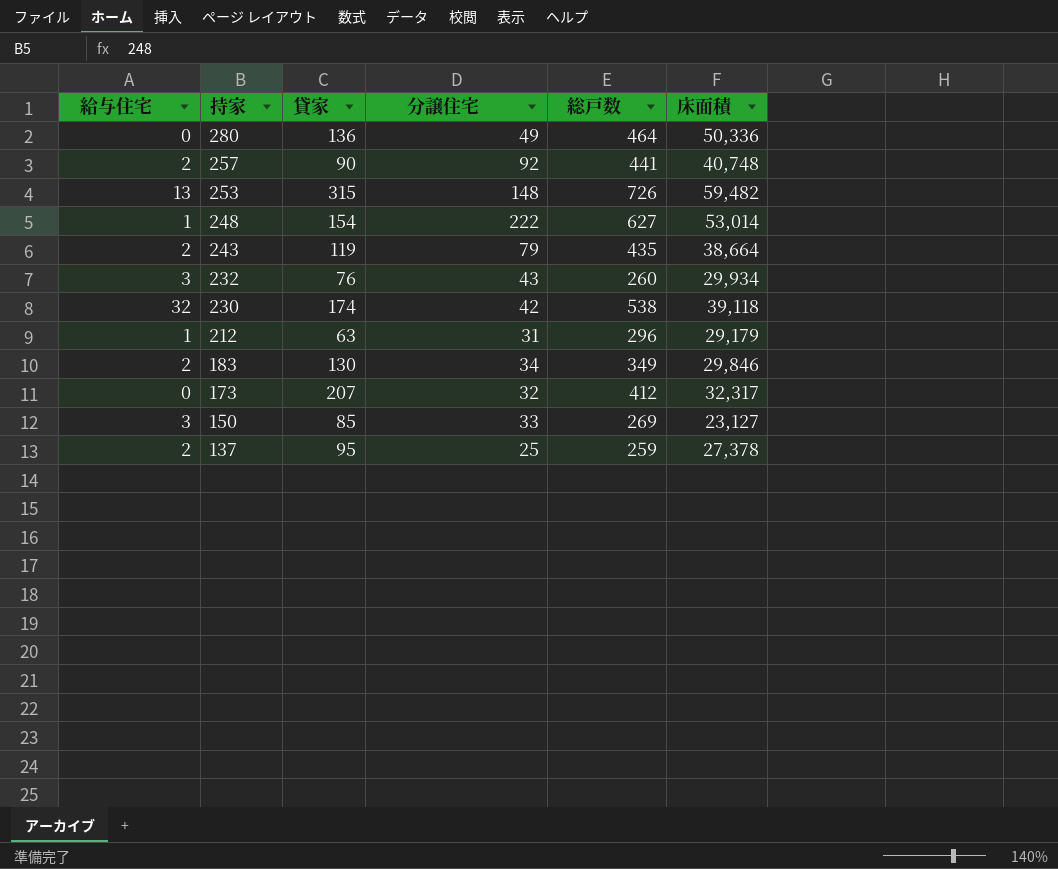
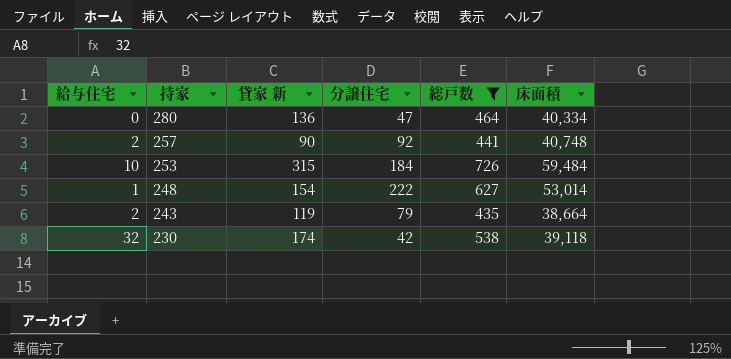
filter: none -> 総戸数 >= 435
column name: 貸家 -> 貸家 新
280 | 分譲住宅: 49 -> 47
280 | 床面積: 50,336 -> 40,334
253 | 給与住宅: 13 -> 10
253 | 分譲住宅: 148 -> 184
253 | 床面積: 59,482 -> 59,484

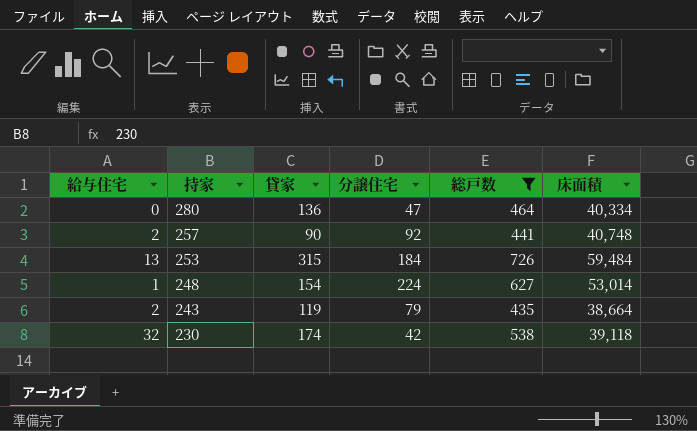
column name: 貸家 新 -> 貸家
253 | 給与住宅: 10 -> 13
248 | 分譲住宅: 222 -> 224

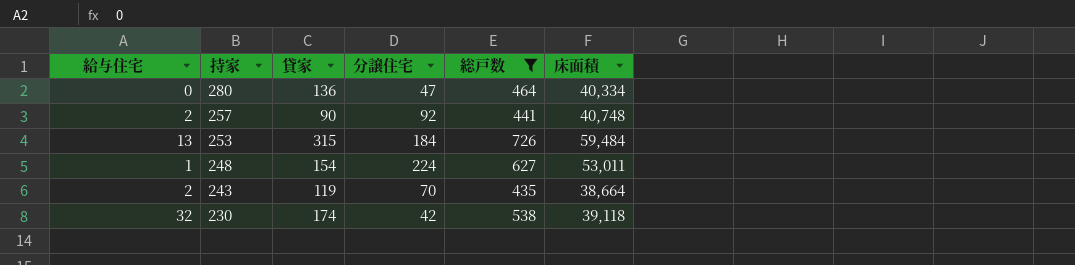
248 | 床面積: 53,014 -> 53,011
243 | 分譲住宅: 79 -> 70

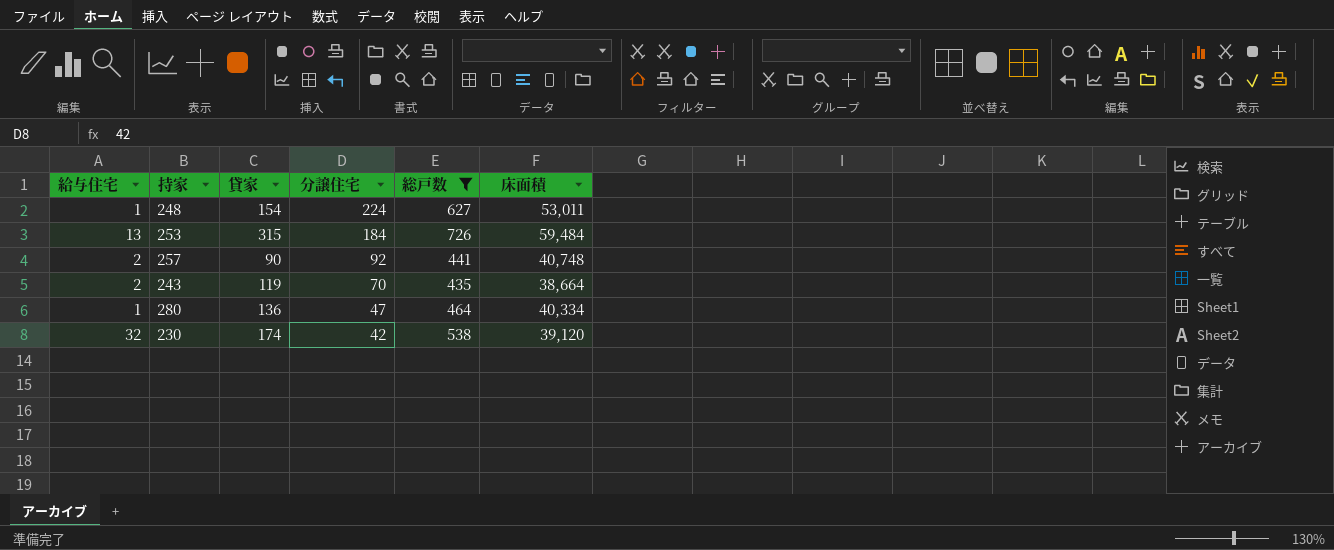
row order: 持家 descending -> 分譲住宅 descending
280 | 給与住宅: 0 -> 1
230 | 床面積: 39,118 -> 39,120

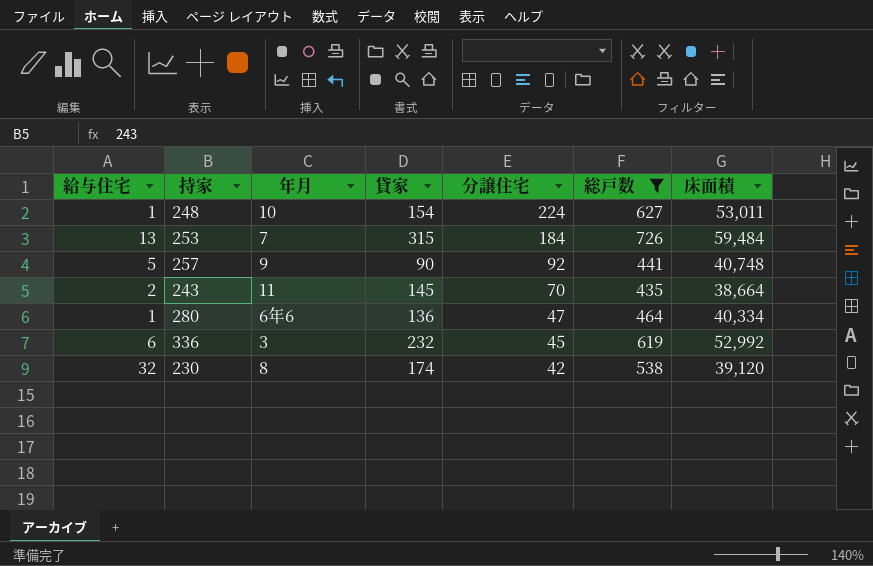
column 年月 | position: none -> 3
257 | 給与住宅: 2 -> 5
243 | 貸家: 119 -> 145
row 336: none -> 6 | 3 | 232 | 45 | 619 | 52,992

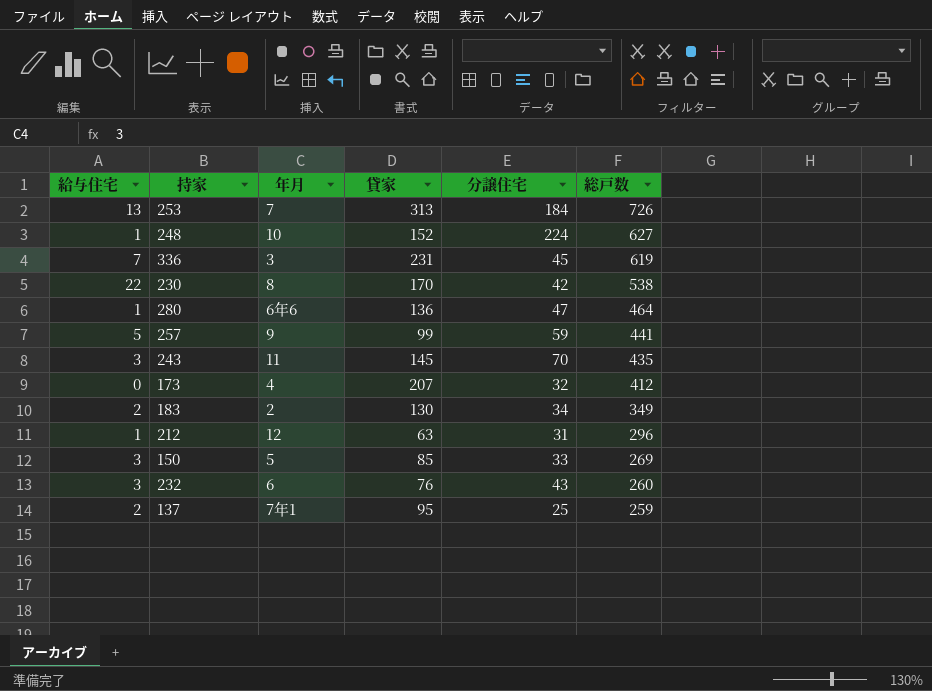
filter: 総戸数 >= 435 -> none
row order: 分譲住宅 descending -> 総戸数 descending
column 床面積 | position: 7 -> none
253 | 貸家: 315 -> 313
248 | 貸家: 154 -> 152
336 | 給与住宅: 6 -> 7
336 | 貸家: 232 -> 231
230 | 給与住宅: 32 -> 22
230 | 貸家: 174 -> 170
257 | 貸家: 90 -> 99
257 | 分譲住宅: 92 -> 59
243 | 給与住宅: 2 -> 3

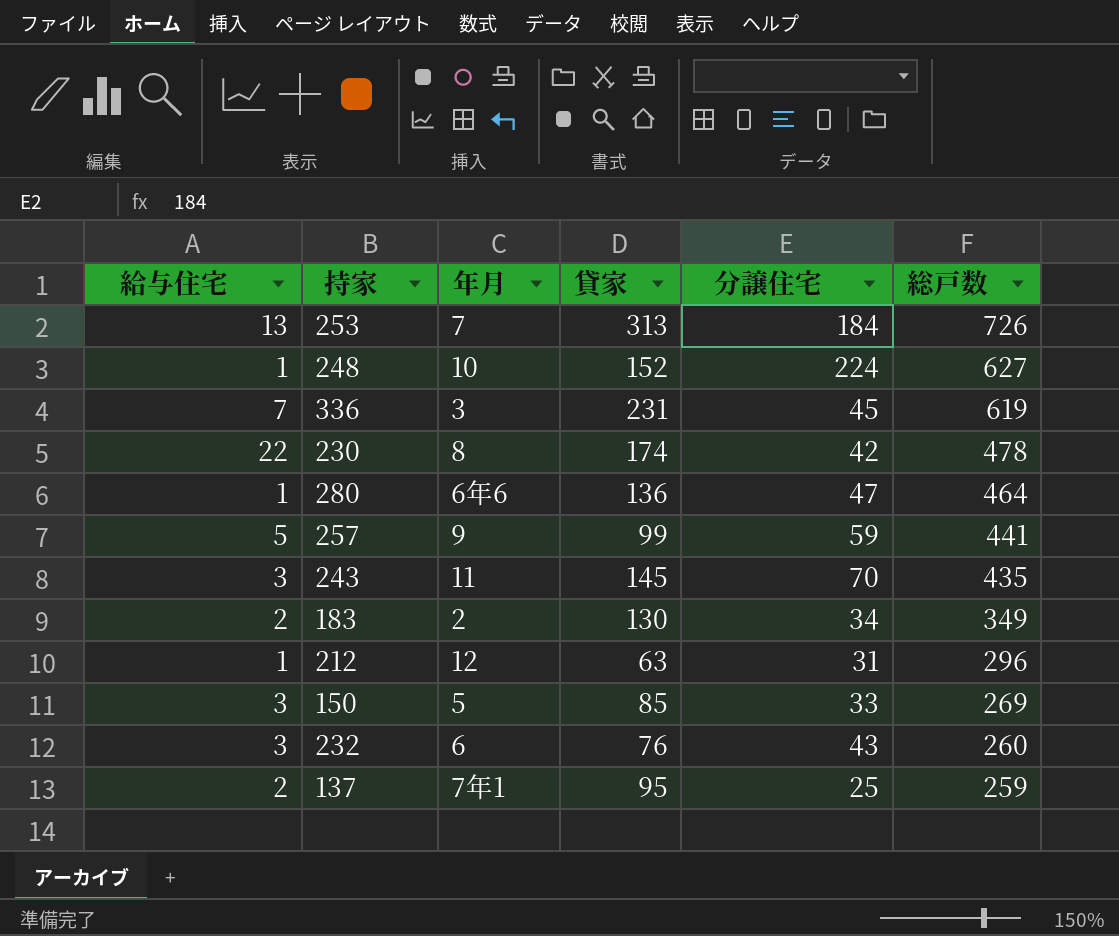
row 173: 0 | 4 | 207 | 32 | 412 -> none
230 | 貸家: 170 -> 174
230 | 総戸数: 538 -> 478

